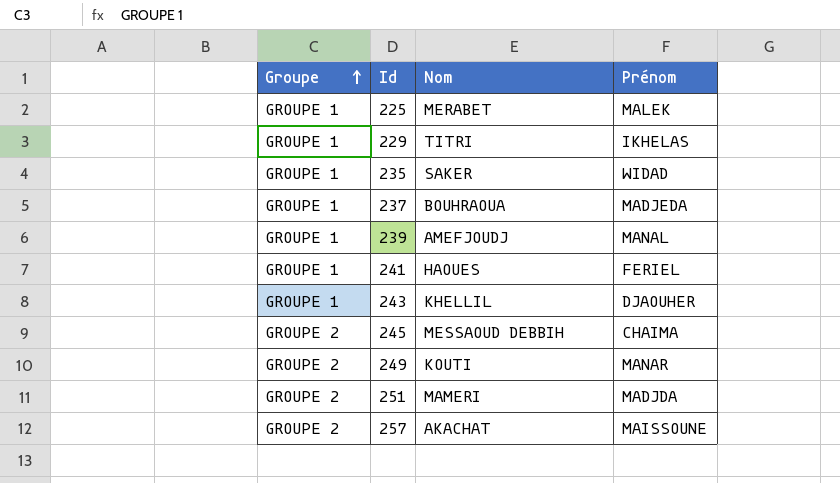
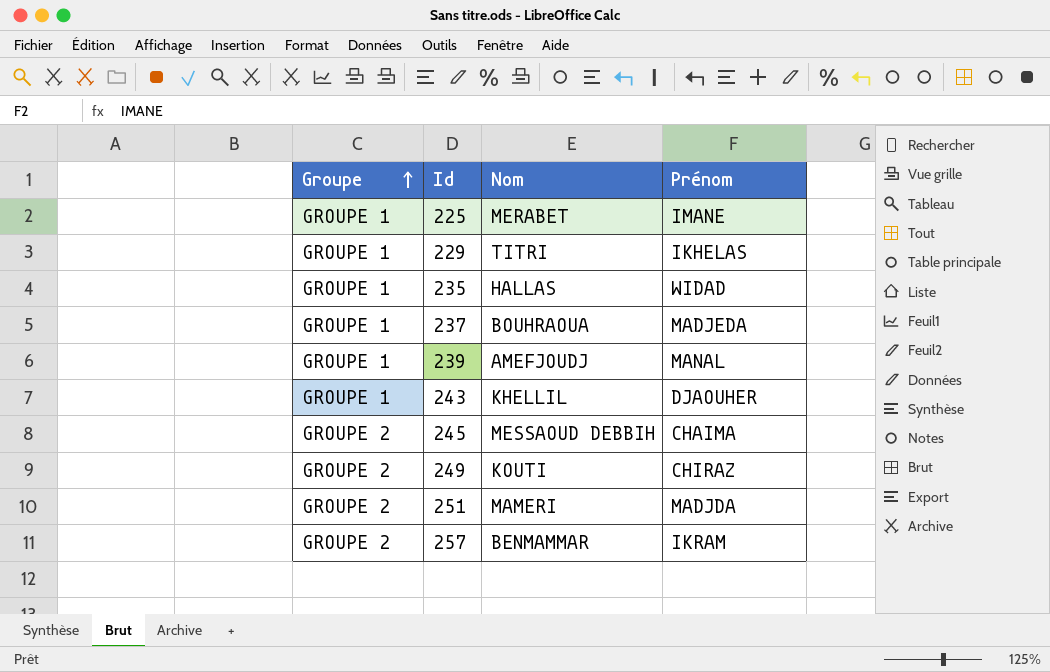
row 241: GROUPE 1 | HAOUES | FERIEL -> none
225 | Prénom: MALEK -> IMANE
235 | Nom: SAKER -> HALLAS
249 | Prénom: MANAR -> CHIRAZ
257 | Nom: AKACHAT -> BENMAMMAR
257 | Prénom: MAISSOUNE -> IKRAM

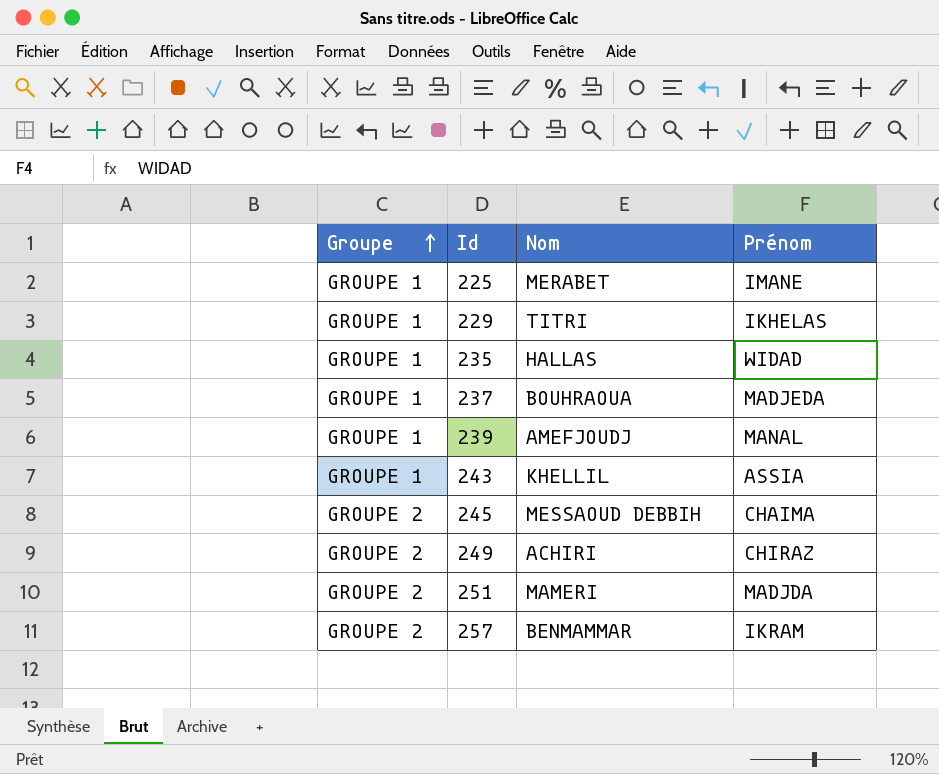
243 | Prénom: DJAOUHER -> ASSIA
249 | Nom: KOUTI -> ACHIRI

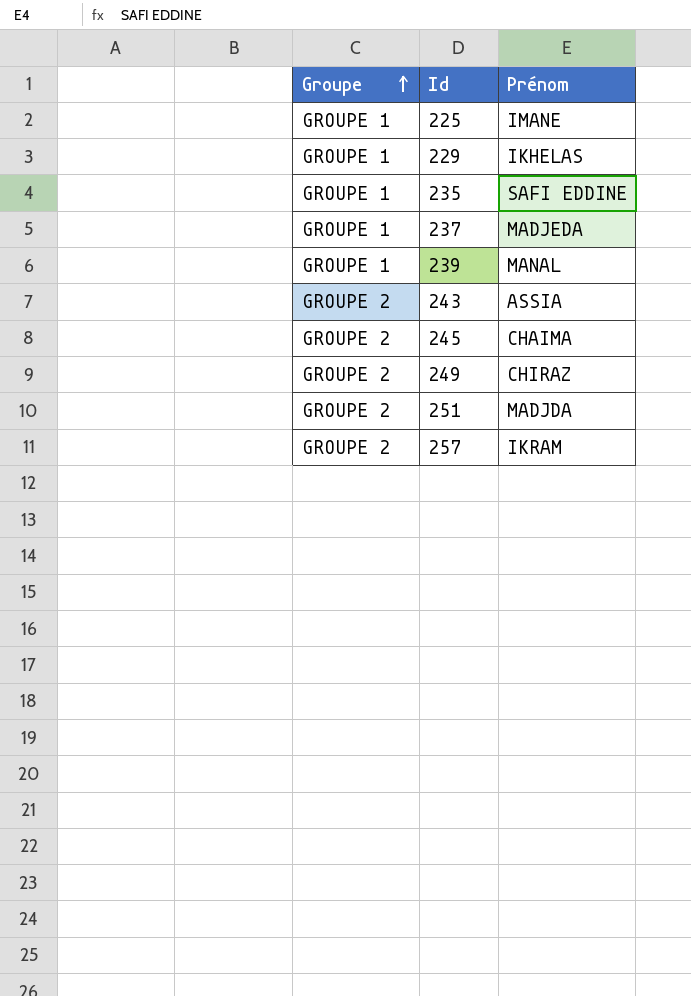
column Nom | position: 3 -> none
235 | Prénom: WIDAD -> SAFI EDDINE
243 | Groupe: GROUPE 1 -> GROUPE 2

